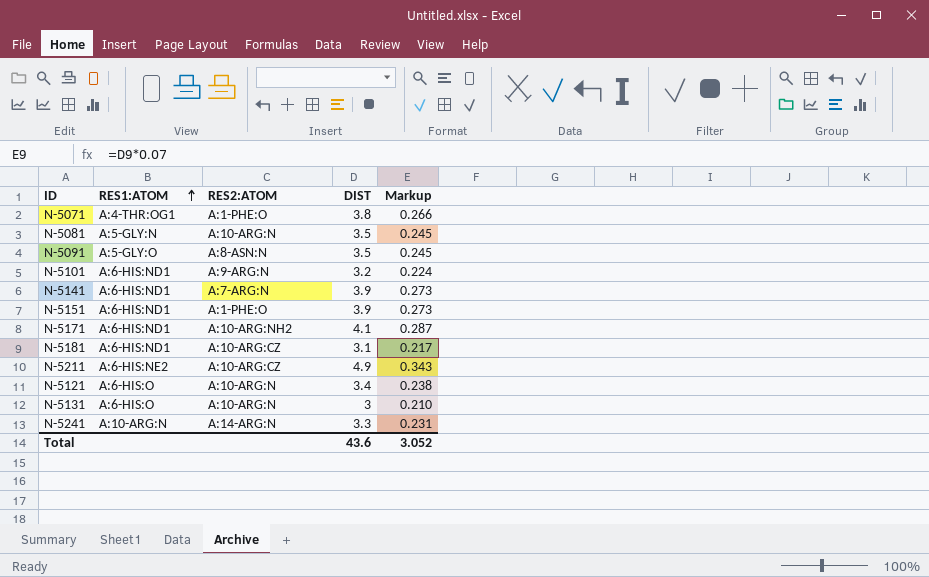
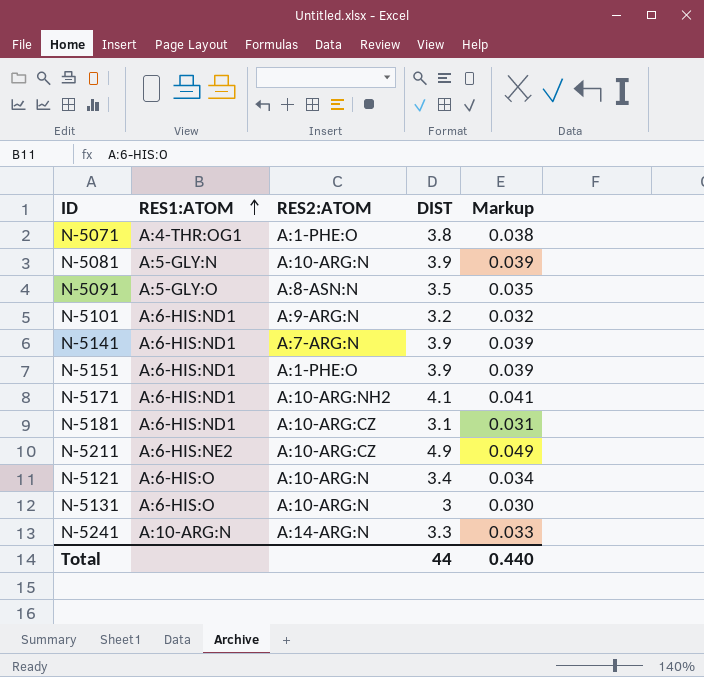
column Markup | formula: [DIST] * 0.07 -> [DIST] * 0.01
N-5081 | DIST: 3.5 -> 3.9
Total | DIST: 43.6 -> 44
Total | Markup: 3.052 -> 0.440

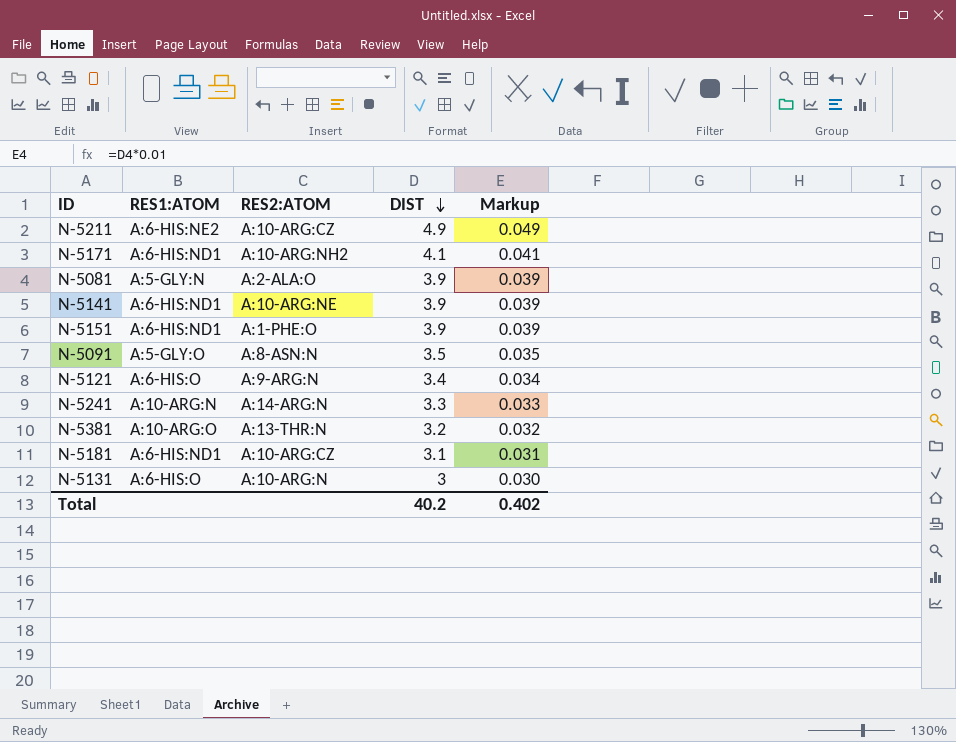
row order: RES1:ATOM ascending -> DIST descending
row N-5071: A:4-THR:OG1 | A:1-PHE:O | 3.8 | 0.038 -> none
row N-5101: A:6-HIS:ND1 | A:9-ARG:N | 3.2 | 0.032 -> none
N-5081 | RES2:ATOM: A:10-ARG:N -> A:2-ALA:O
N-5141 | RES2:ATOM: A:7-ARG:N -> A:10-ARG:NE
N-5121 | RES2:ATOM: A:10-ARG:N -> A:9-ARG:N
row N-5381: none -> A:10-ARG:O | A:13-THR:N | 3.2 | 0.032
Total | DIST: 44 -> 40.2
Total | Markup: 0.440 -> 0.402

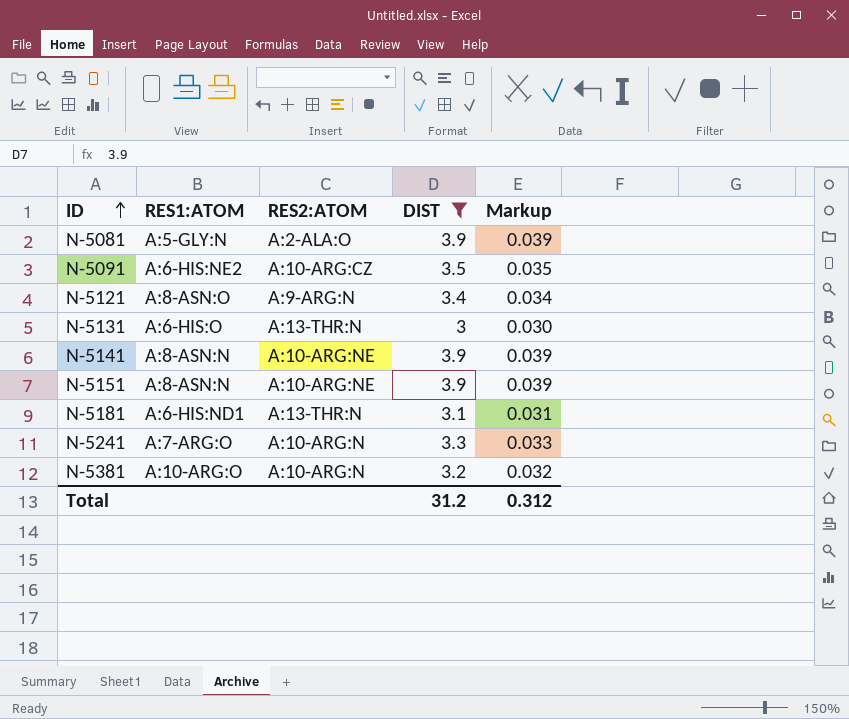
filter: none -> DIST <= 3.9
row order: DIST descending -> ID ascending
N-5091 | RES1:ATOM: A:5-GLY:O -> A:6-HIS:NE2
N-5091 | RES2:ATOM: A:8-ASN:N -> A:10-ARG:CZ
N-5121 | RES1:ATOM: A:6-HIS:O -> A:8-ASN:O
N-5131 | RES2:ATOM: A:10-ARG:N -> A:13-THR:N
N-5141 | RES1:ATOM: A:6-HIS:ND1 -> A:8-ASN:N
N-5151 | RES1:ATOM: A:6-HIS:ND1 -> A:8-ASN:N
N-5151 | RES2:ATOM: A:1-PHE:O -> A:10-ARG:NE
N-5181 | RES2:ATOM: A:10-ARG:CZ -> A:13-THR:N
N-5241 | RES1:ATOM: A:10-ARG:N -> A:7-ARG:O
N-5241 | RES2:ATOM: A:14-ARG:N -> A:10-ARG:N
N-5381 | RES2:ATOM: A:13-THR:N -> A:10-ARG:N
Total | DIST: 40.2 -> 31.2
Total | Markup: 0.402 -> 0.312

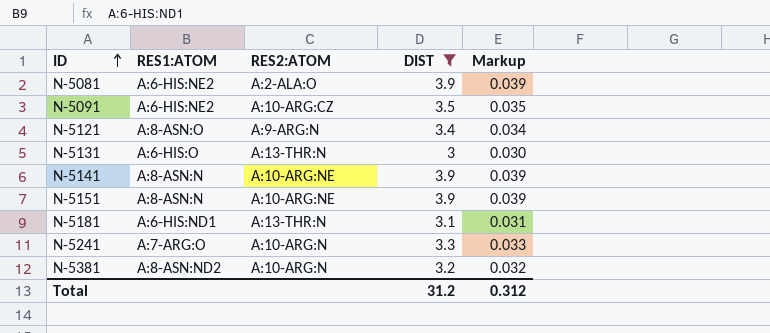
N-5081 | RES1:ATOM: A:5-GLY:N -> A:6-HIS:NE2
N-5381 | RES1:ATOM: A:10-ARG:O -> A:8-ASN:ND2

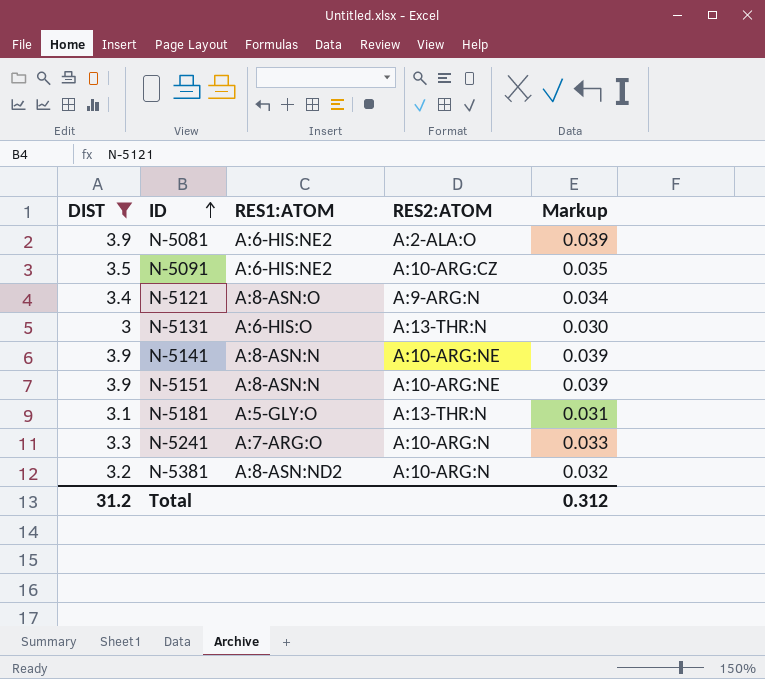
column DIST | position: 4 -> 1
N-5181 | RES1:ATOM: A:6-HIS:ND1 -> A:5-GLY:O

